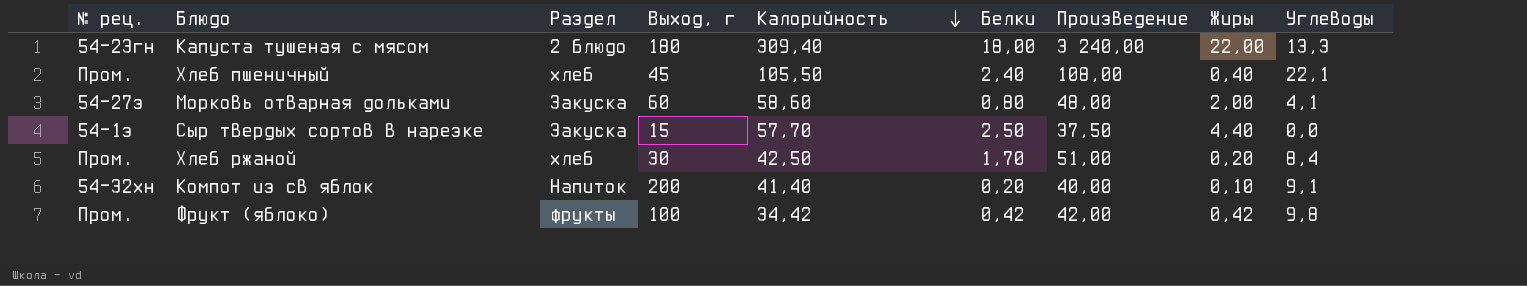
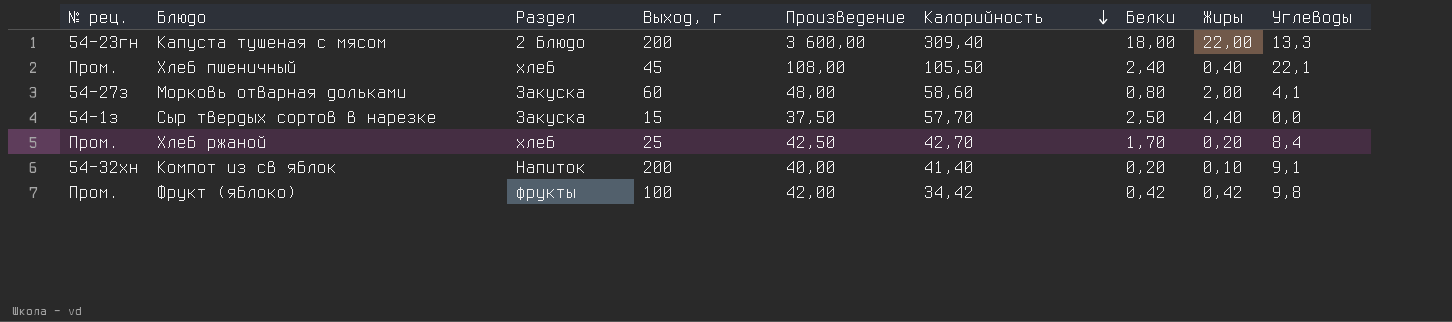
column Произведение | position: 7 -> 5
Капуста тушеная с мясом | Выход, г: 180 -> 200
Капуста тушеная с мясом | Произведение: 3 240,00 -> 3 600,00
Хлеб ржаной | Выход, г: 30 -> 25
Хлеб ржаной | Произведение: 51,00 -> 42,50
Хлеб ржаной | Калорийность: 42,50 -> 42,70

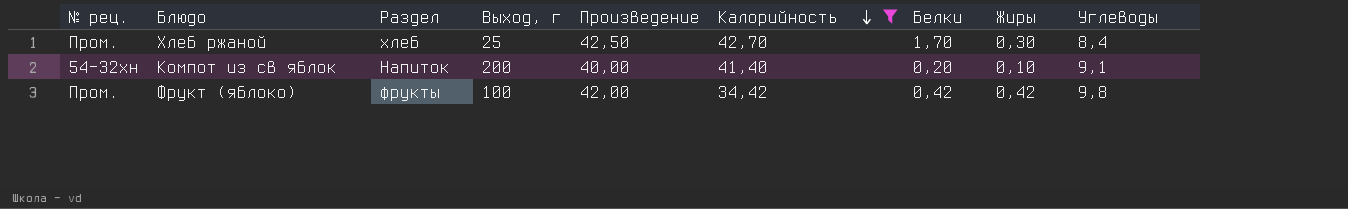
filter: none -> Калорийность <= 42,70
Хлеб ржаной | Жиры: 0,20 -> 0,30

